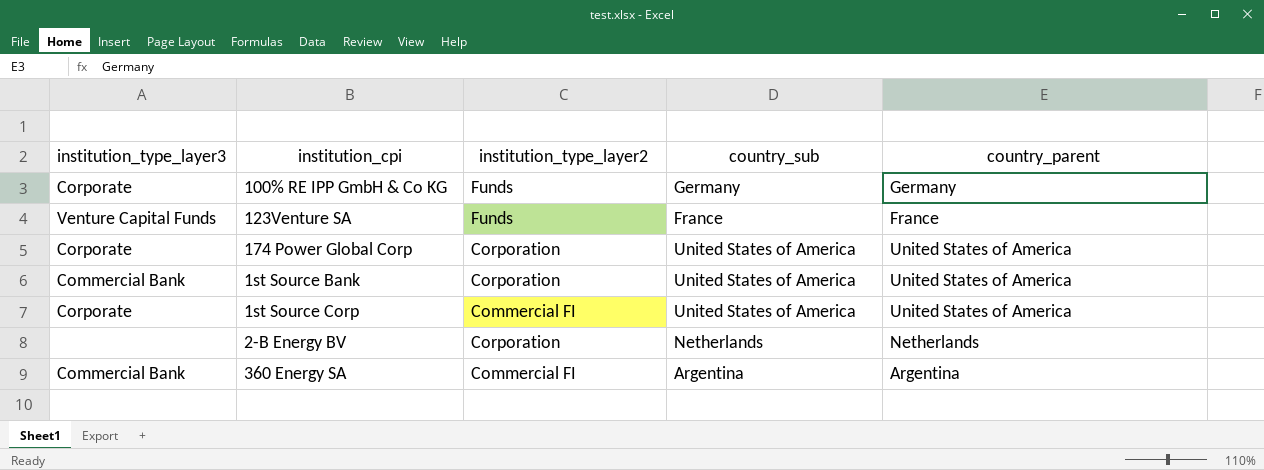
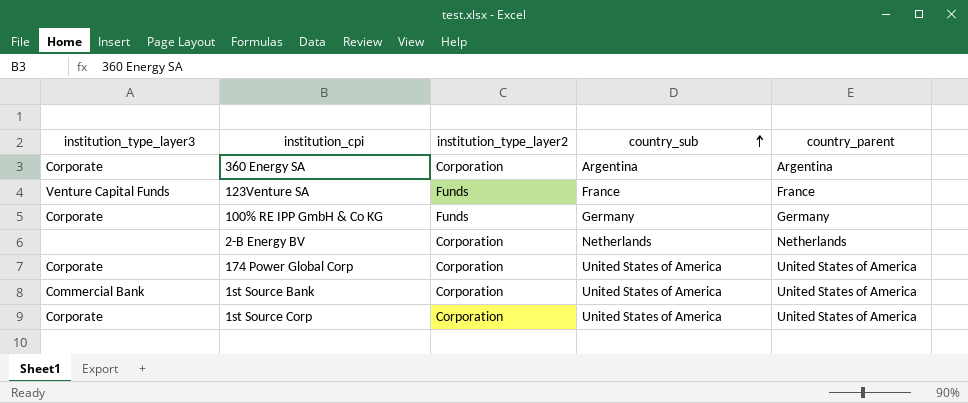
row order: none -> country_sub ascending
360 Energy SA | institution_type_layer3: Commercial Bank -> Corporate
360 Energy SA | institution_type_layer2: Commercial FI -> Corporation
1st Source Corp | institution_type_layer2: Commercial FI -> Corporation

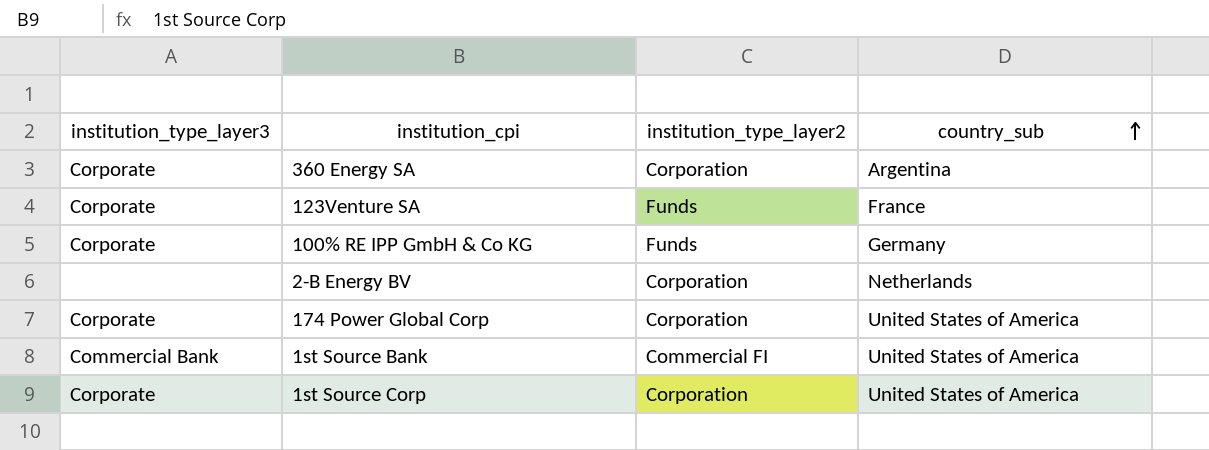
column country_parent | position: 5 -> none
123Venture SA | institution_type_layer3: Venture Capital Funds -> Corporate
1st Source Bank | institution_type_layer2: Corporation -> Commercial FI

